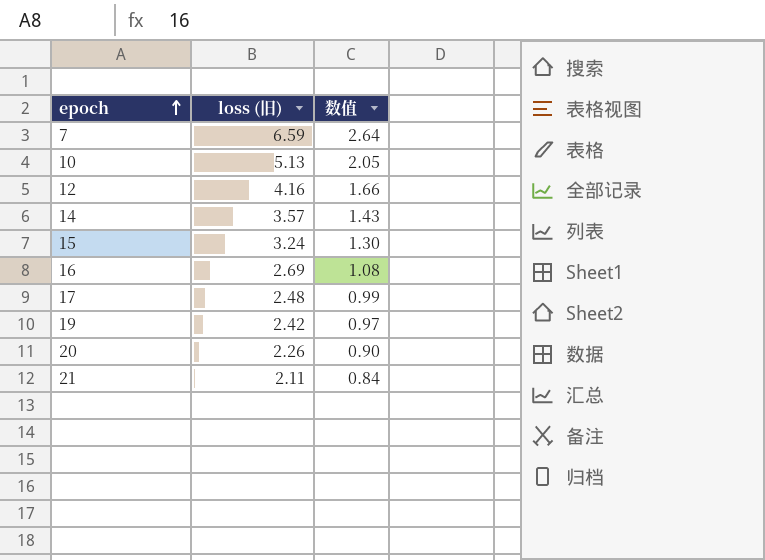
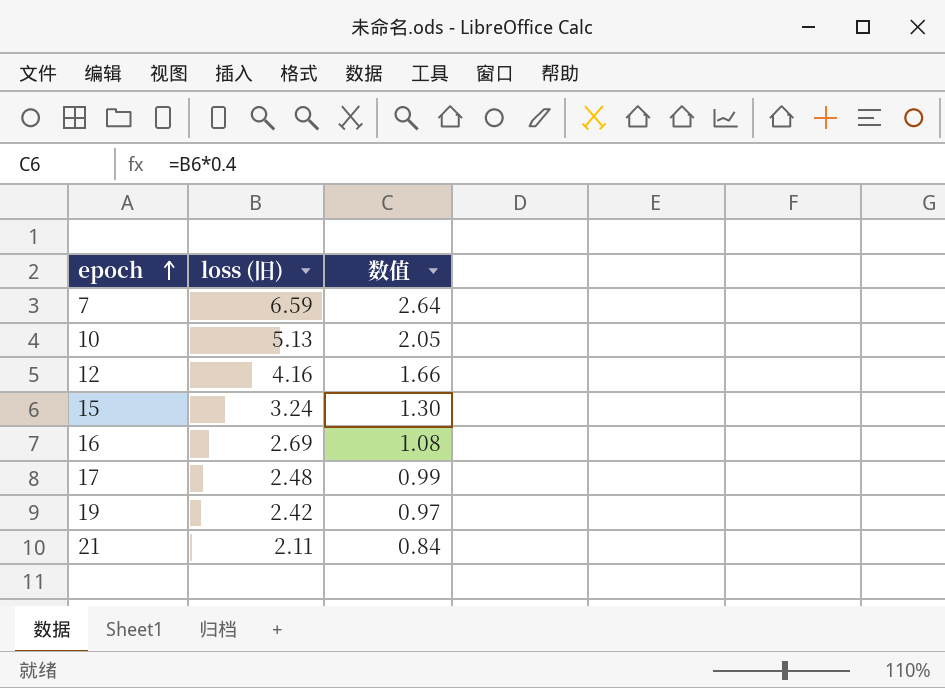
row 14: 3.57 | 1.43 -> none
row 20: 2.26 | 0.90 -> none

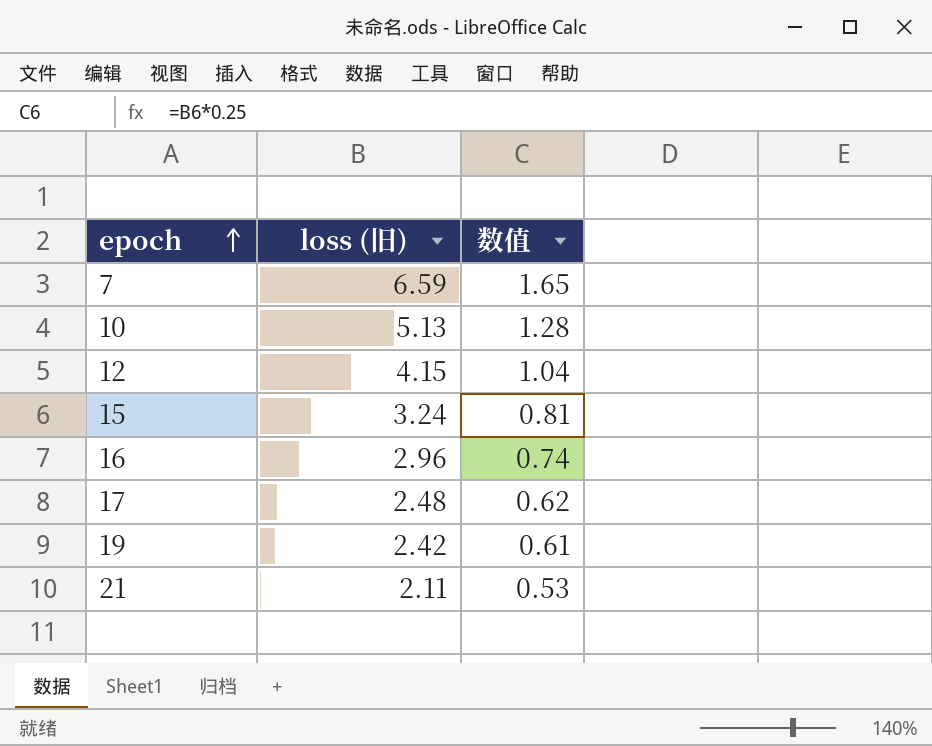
column 数值 | formula: [loss (旧)] * 0.4 -> [loss (旧)] * 0.25
12 | loss (旧): 4.16 -> 4.15
16 | loss (旧): 2.69 -> 2.96

